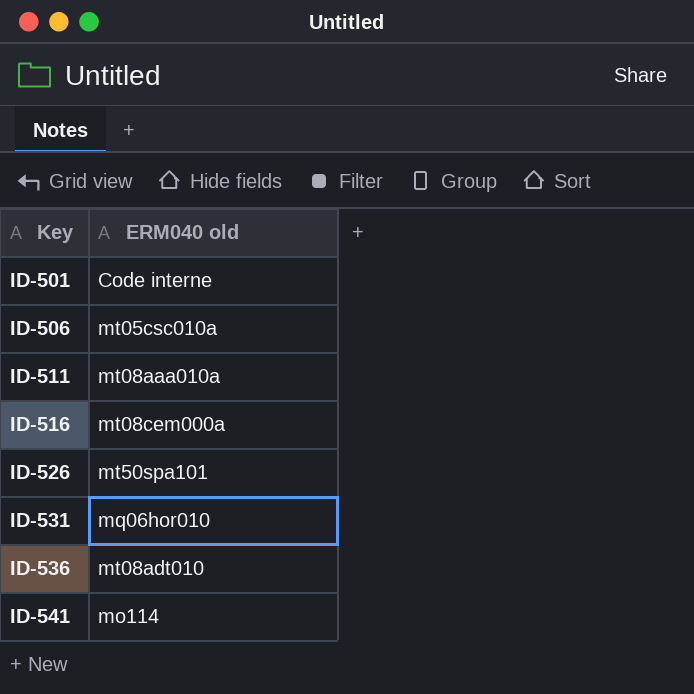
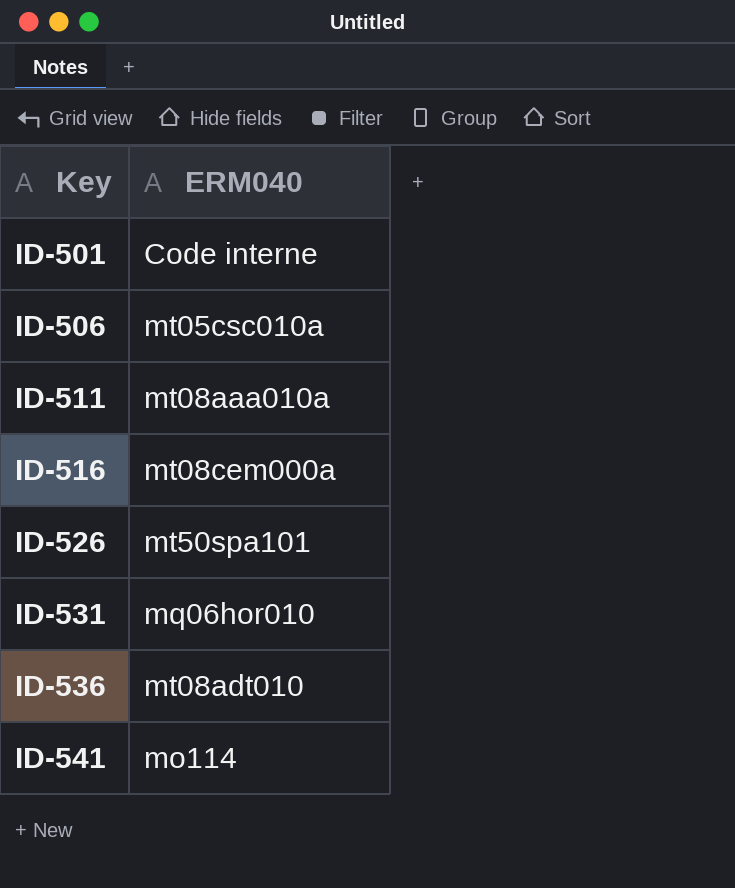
column name: ERM040 old -> ERM040

